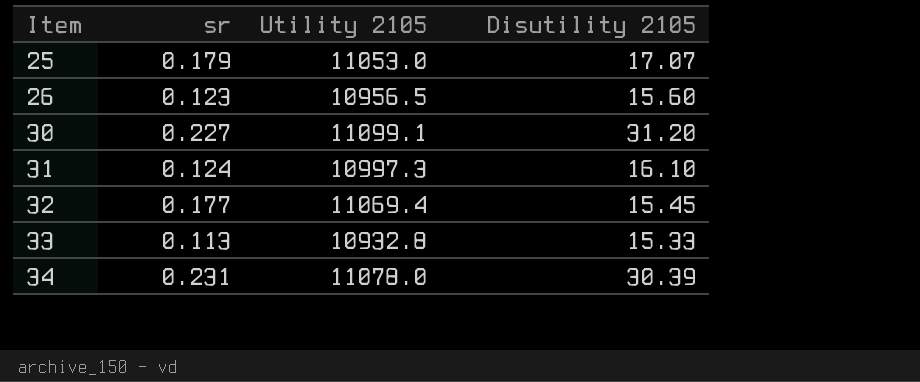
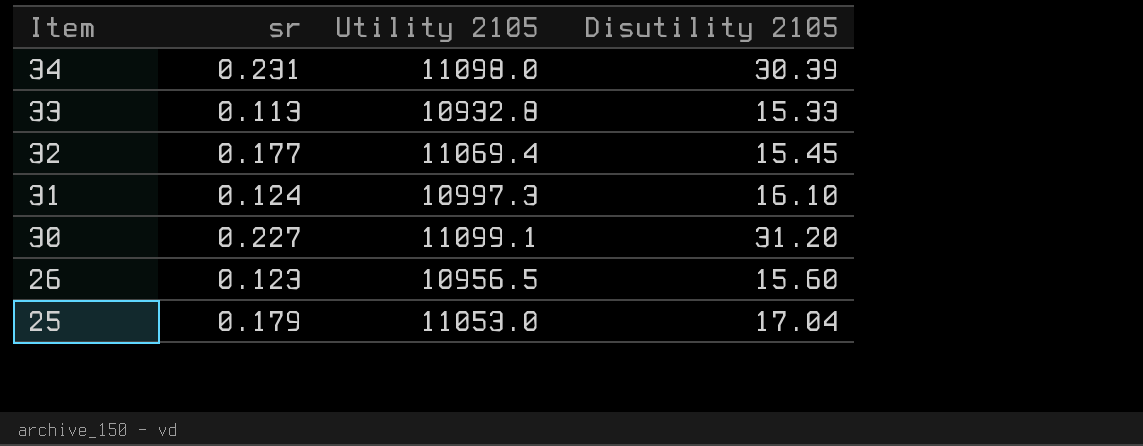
row order: Item ascending -> Item descending
34 | Utility 2105: 11078.0 -> 11098.0
25 | Disutility 2105: 17.07 -> 17.04

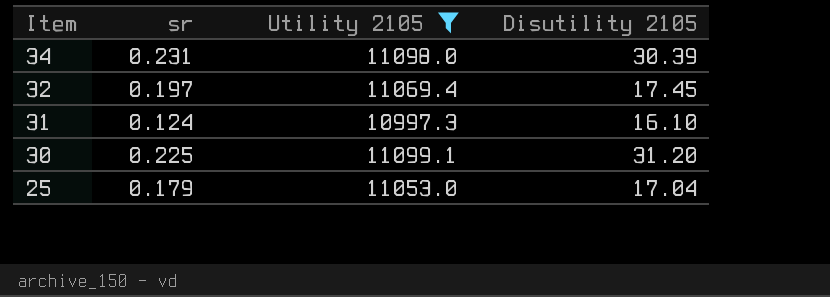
filter: none -> Utility 2105 >= 10997.3
32 | sr: 0.177 -> 0.197
32 | Disutility 2105: 15.45 -> 17.45
30 | sr: 0.227 -> 0.225

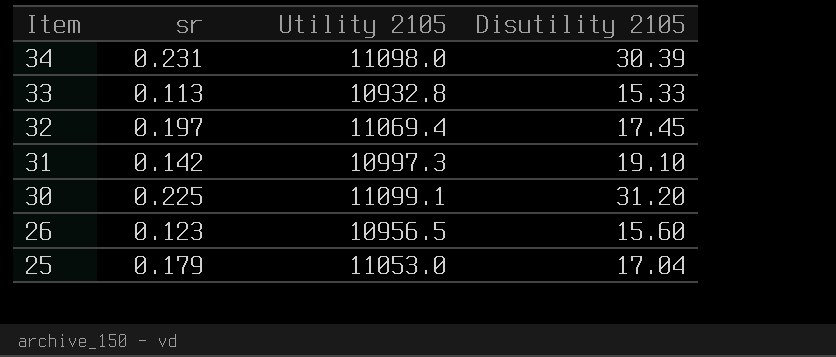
filter: Utility 2105 >= 10997.3 -> none
31 | sr: 0.124 -> 0.142
31 | Disutility 2105: 16.10 -> 19.10

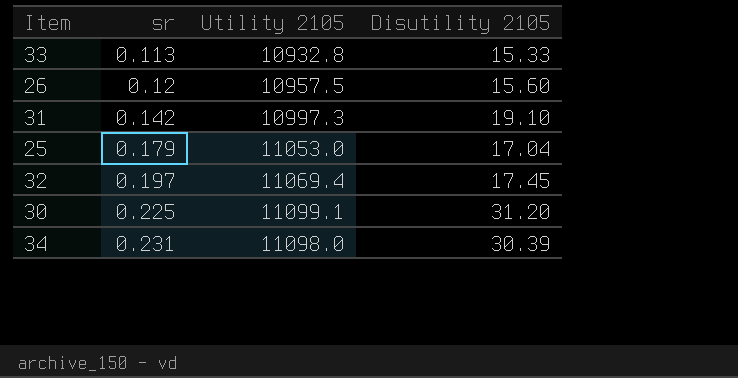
row order: Item descending -> sr ascending
26 | sr: 0.123 -> 0.12
26 | Utility 2105: 10956.5 -> 10957.5

